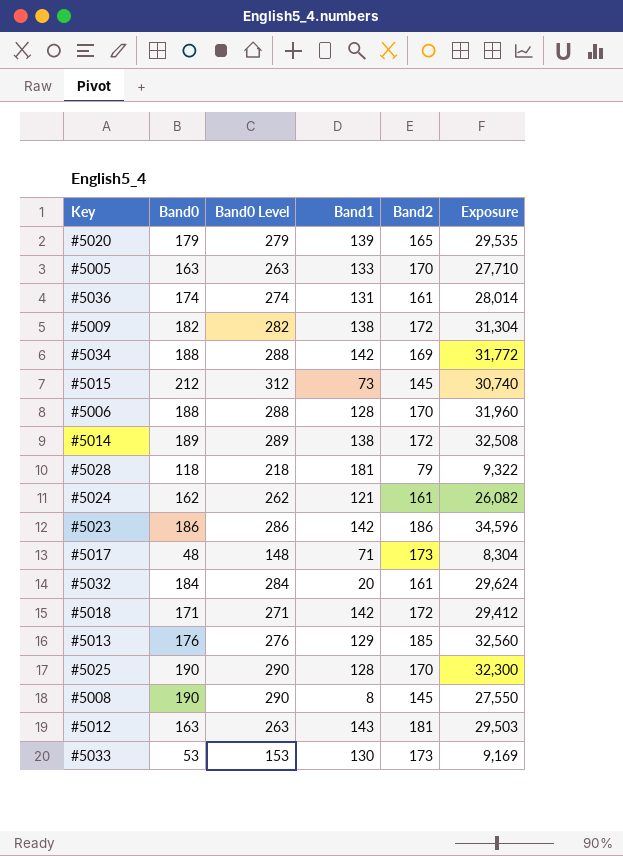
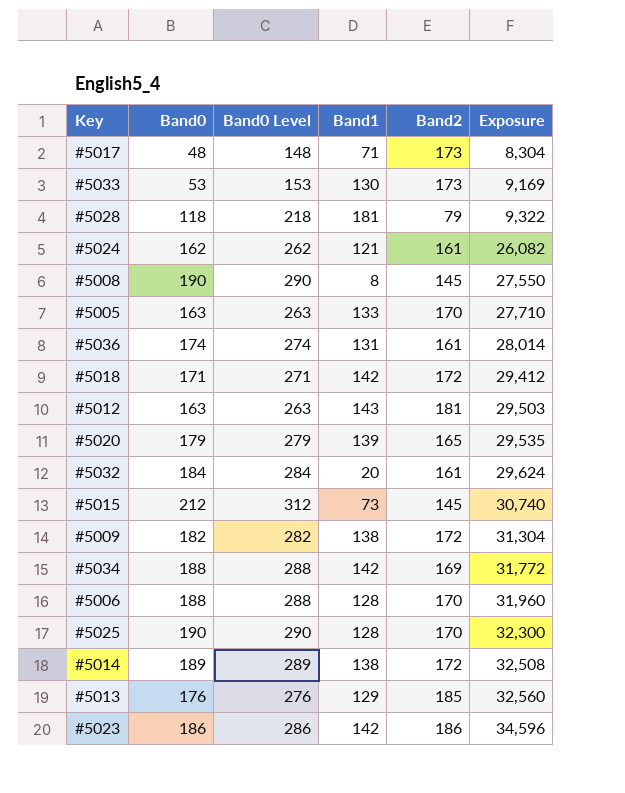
row order: none -> Exposure ascending

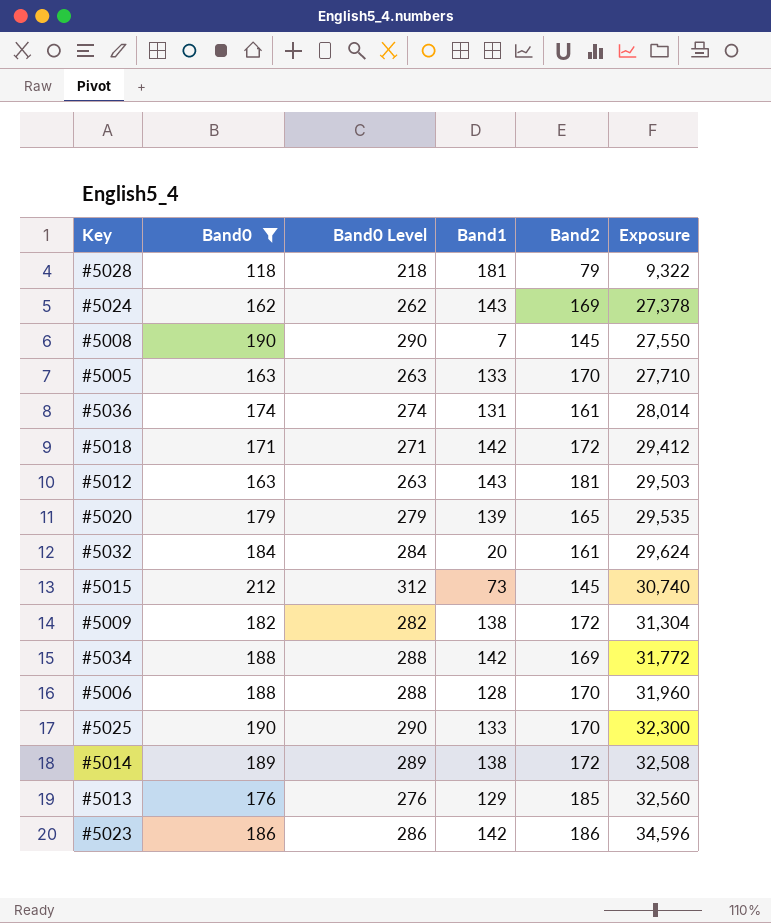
filter: none -> Band0 >= 118
#5024 | Band1: 121 -> 143
#5024 | Band2: 161 -> 169
#5024 | Exposure: 26,082 -> 27,378
#5008 | Band1: 8 -> 7
#5025 | Band1: 128 -> 133

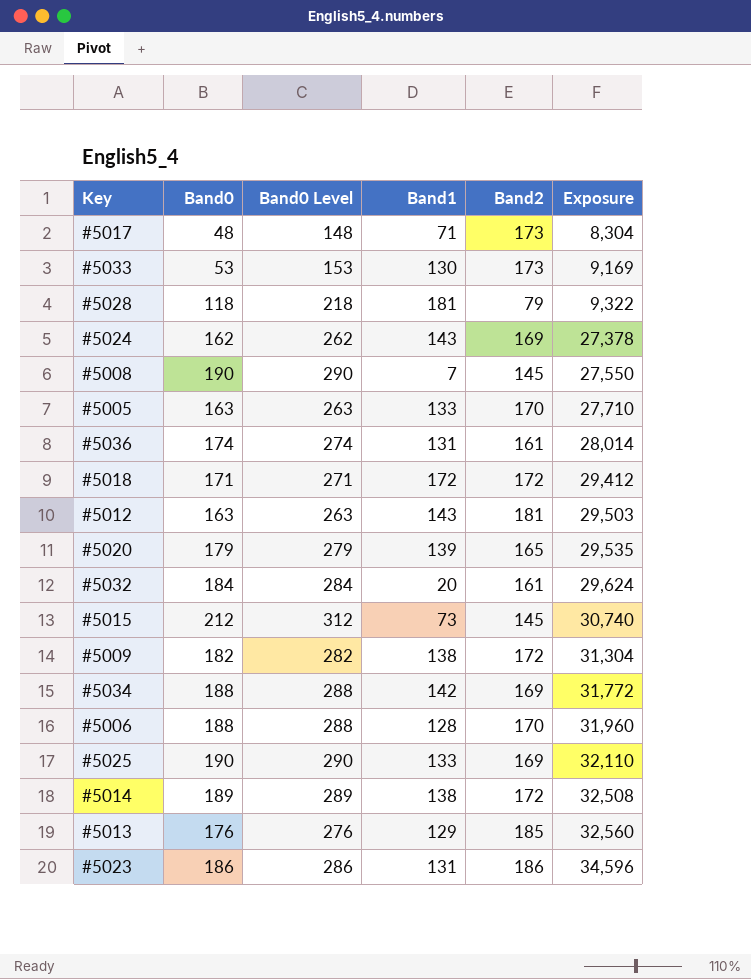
filter: Band0 >= 118 -> none
#5018 | Band1: 142 -> 172
#5025 | Band2: 170 -> 169
#5025 | Exposure: 32,300 -> 32,110
#5023 | Band1: 142 -> 131

